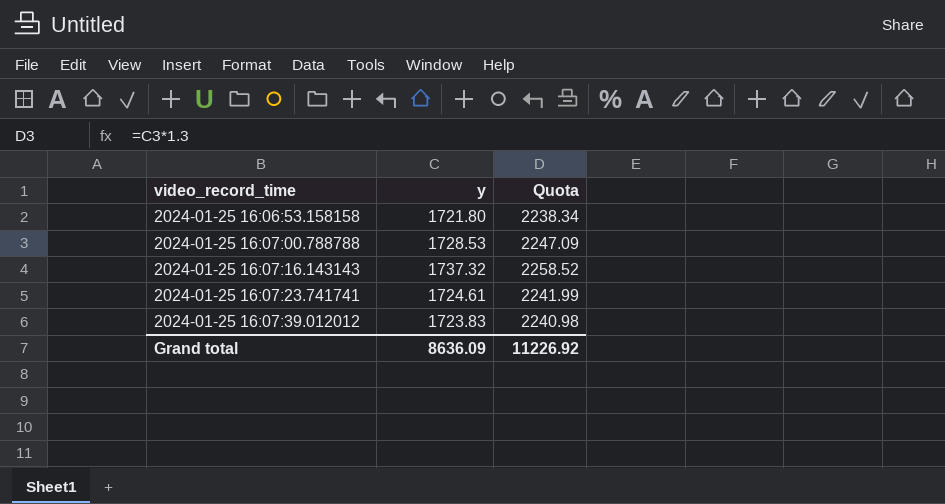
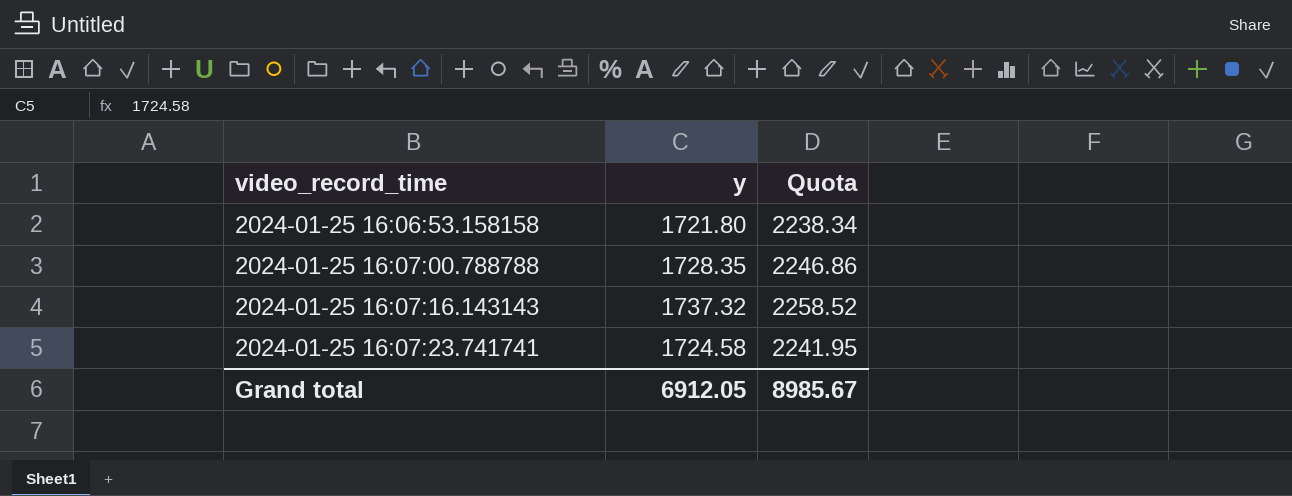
row 2024-01-25 16:07:39.012012: 1723.83 | 2240.98 -> none
2024-01-25 16:07:00.788788 | y: 1728.53 -> 1728.35
2024-01-25 16:07:00.788788 | Quota: 2247.09 -> 2246.86
2024-01-25 16:07:23.741741 | y: 1724.61 -> 1724.58
2024-01-25 16:07:23.741741 | Quota: 2241.99 -> 2241.95
Grand total | y: 8636.09 -> 6912.05
Grand total | Quota: 11226.92 -> 8985.67

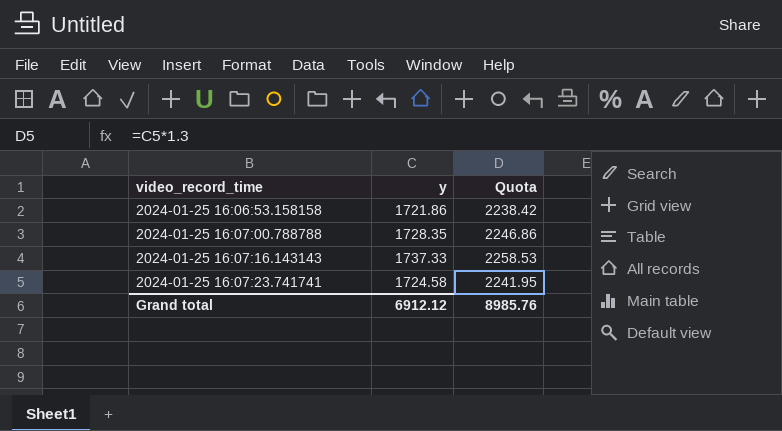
2024-01-25 16:06:53.158158 | y: 1721.80 -> 1721.86
2024-01-25 16:06:53.158158 | Quota: 2238.34 -> 2238.42
2024-01-25 16:07:16.143143 | y: 1737.32 -> 1737.33
2024-01-25 16:07:16.143143 | Quota: 2258.52 -> 2258.53
Grand total | y: 6912.05 -> 6912.12
Grand total | Quota: 8985.67 -> 8985.76

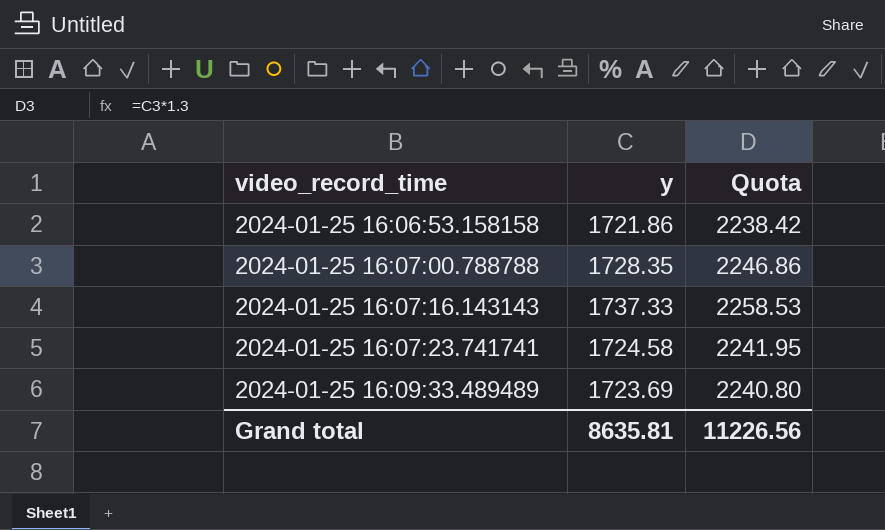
row 2024-01-25 16:09:33.489489: none -> 1723.69 | 2240.80
Grand total | y: 6912.12 -> 8635.81
Grand total | Quota: 8985.76 -> 11226.56

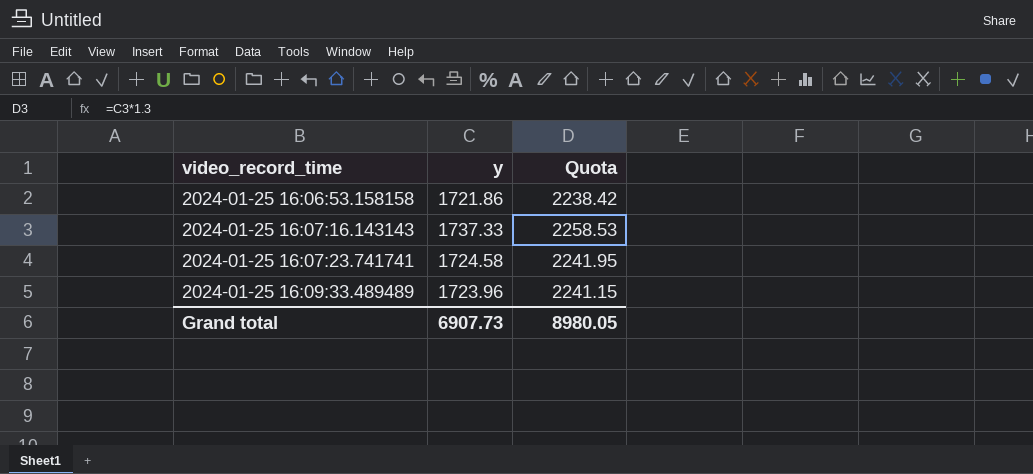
row 2024-01-25 16:07:00.788788: 1728.35 | 2246.86 -> none
2024-01-25 16:09:33.489489 | y: 1723.69 -> 1723.96
2024-01-25 16:09:33.489489 | Quota: 2240.80 -> 2241.15
Grand total | y: 8635.81 -> 6907.73
Grand total | Quota: 11226.56 -> 8980.05

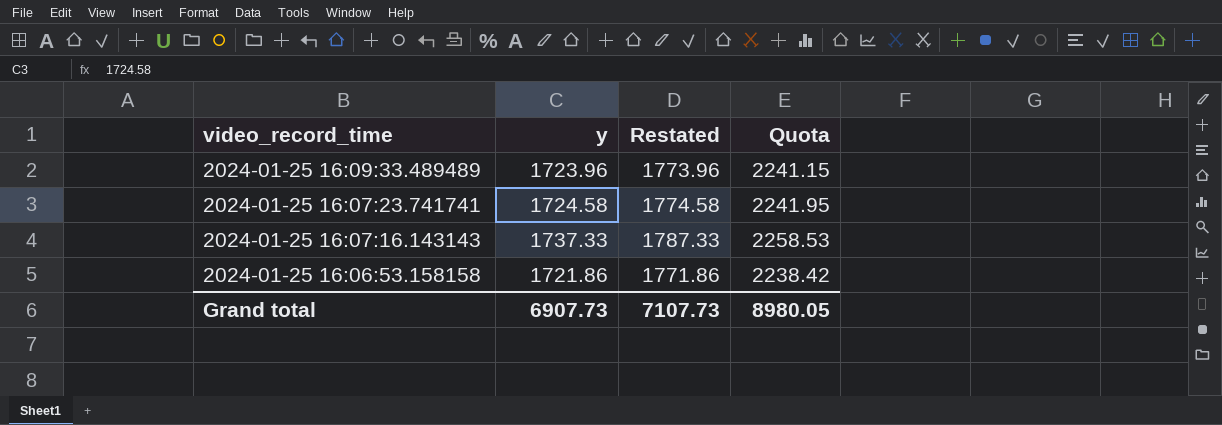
row order: video_record_time ascending -> video_record_time descending
column Restated | formula: none -> [y] + 50

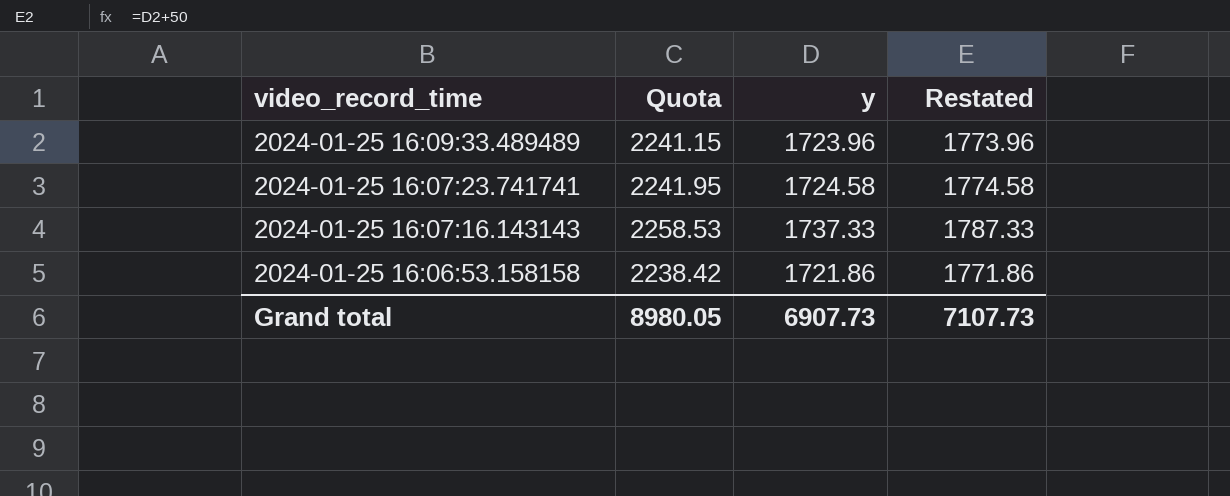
column Quota | position: 4 -> 2

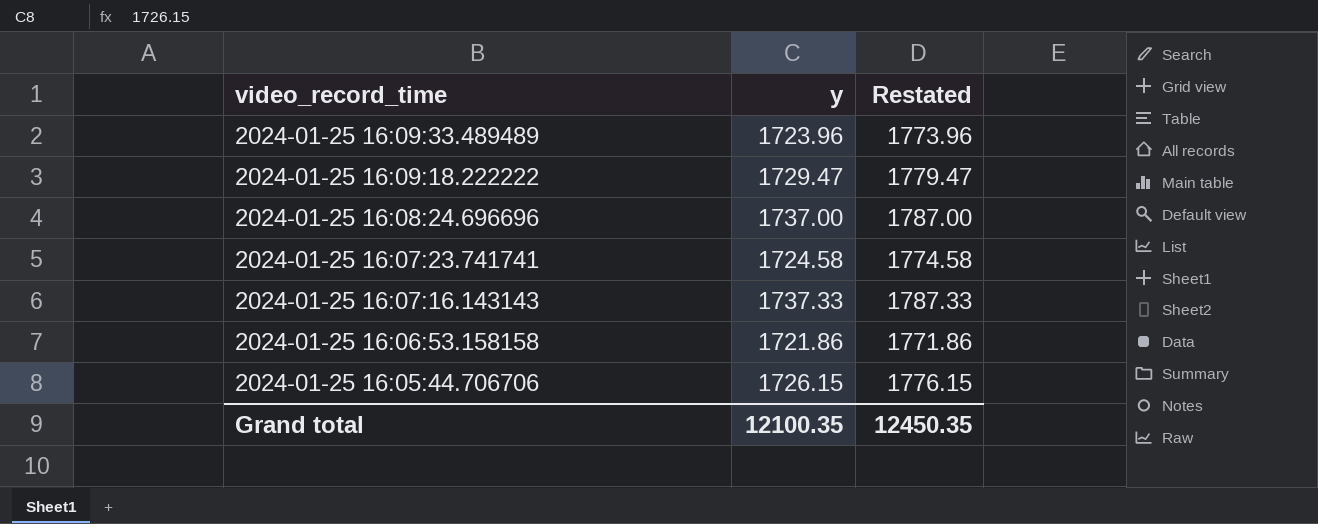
column Quota | formula: [y] * 1.3 -> none
row 2024-01-25 16:09:18.222222: none -> 1729.47 | 1779.47
row 2024-01-25 16:08:24.696696: none -> 1737.00 | 1787.00
row 2024-01-25 16:05:44.706706: none -> 1726.15 | 1776.15
Grand total | y: 6907.73 -> 12100.35
Grand total | Restated: 7107.73 -> 12450.35

